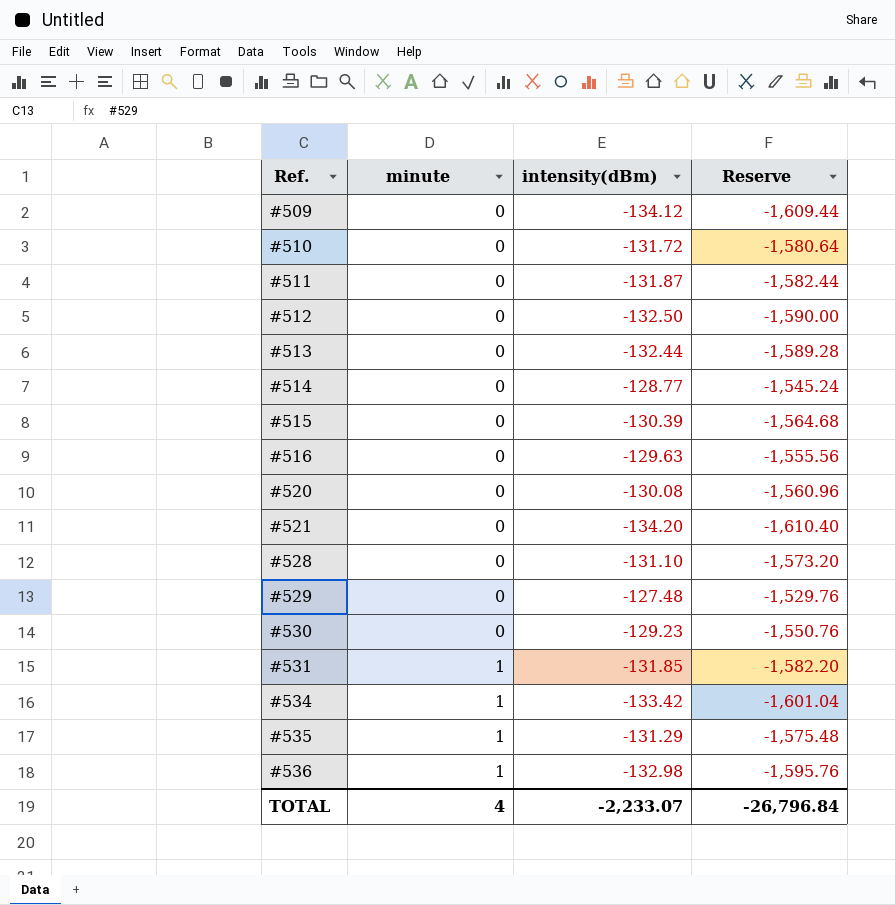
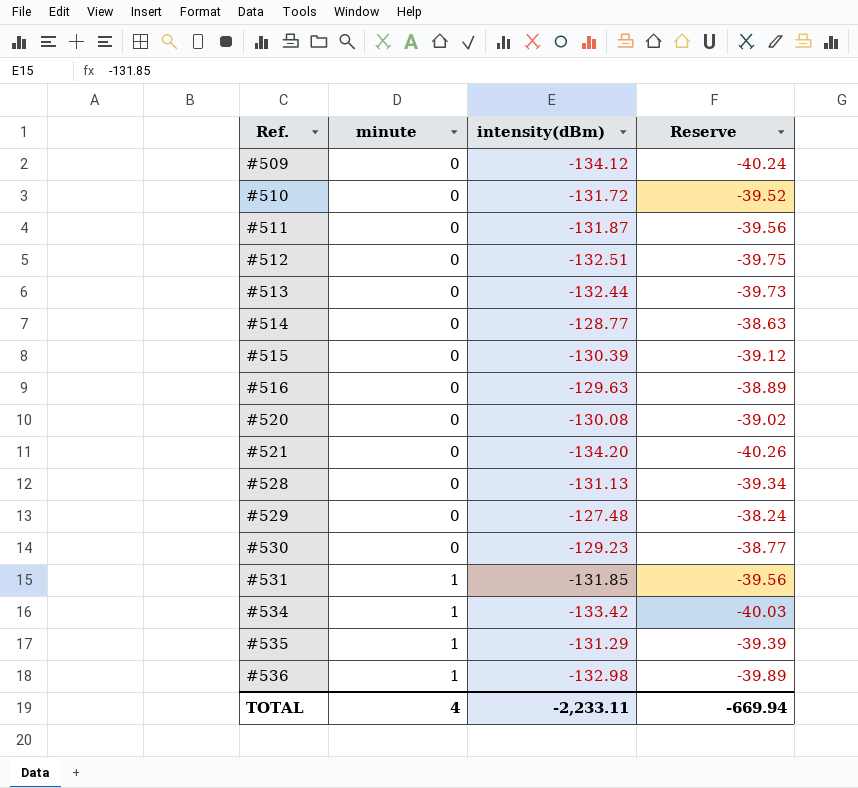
column Reserve | formula: [intensity(dBm)] * 12 -> [intensity(dBm)] * 0.3
#512 | intensity(dBm): -132.50 -> -132.51
#528 | intensity(dBm): -131.10 -> -131.13
TOTAL | intensity(dBm): -2,233.07 -> -2,233.11
TOTAL | Reserve: -26,796.84 -> -669.94

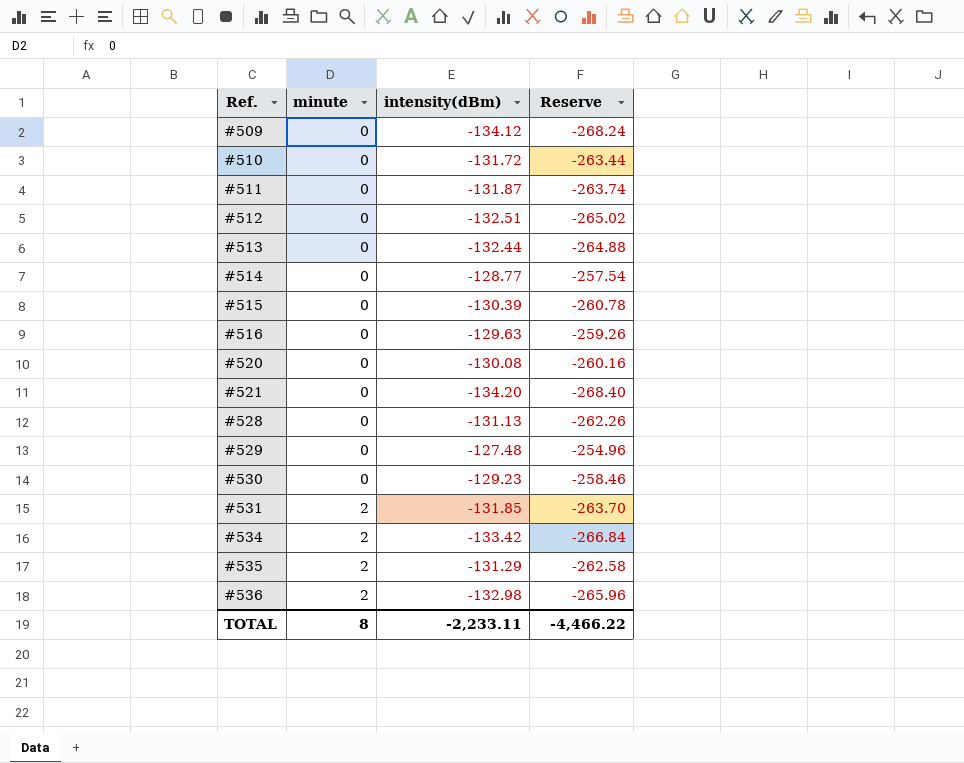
column Reserve | formula: [intensity(dBm)] * 0.3 -> [intensity(dBm)] * 2
#531 | minute: 1 -> 2
#534 | minute: 1 -> 2
#535 | minute: 1 -> 2
#536 | minute: 1 -> 2
TOTAL | minute: 4 -> 8
TOTAL | Reserve: -669.94 -> -4,466.22

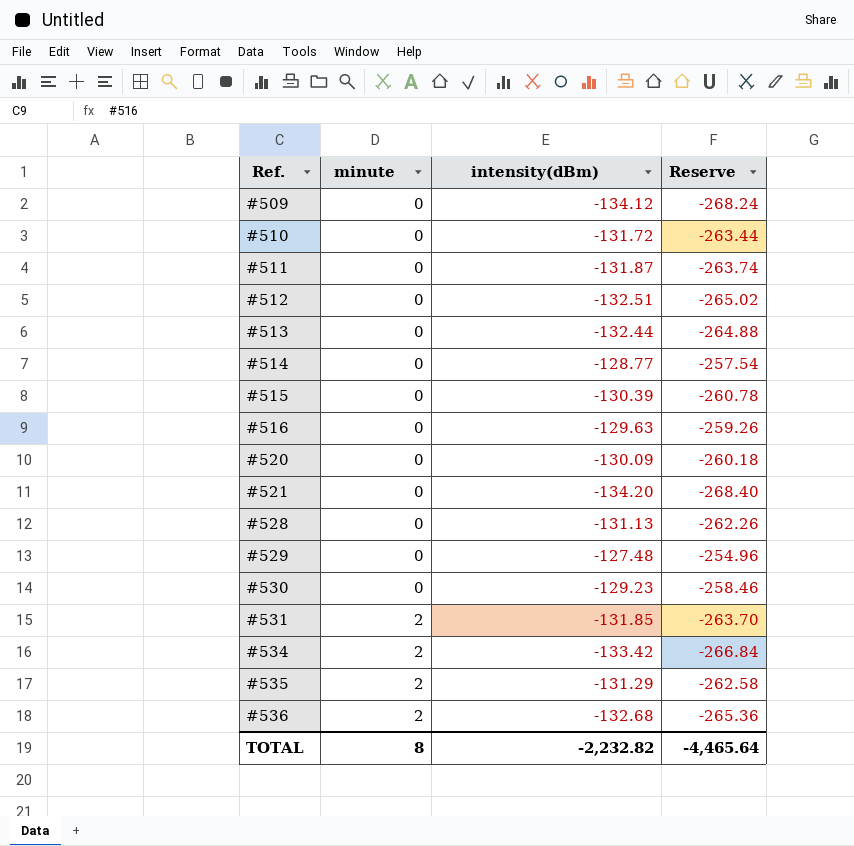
#520 | intensity(dBm): -130.08 -> -130.09
#520 | Reserve: -260.16 -> -260.18
#536 | intensity(dBm): -132.98 -> -132.68
#536 | Reserve: -265.96 -> -265.36
TOTAL | intensity(dBm): -2,233.11 -> -2,232.82
TOTAL | Reserve: -4,466.22 -> -4,465.64

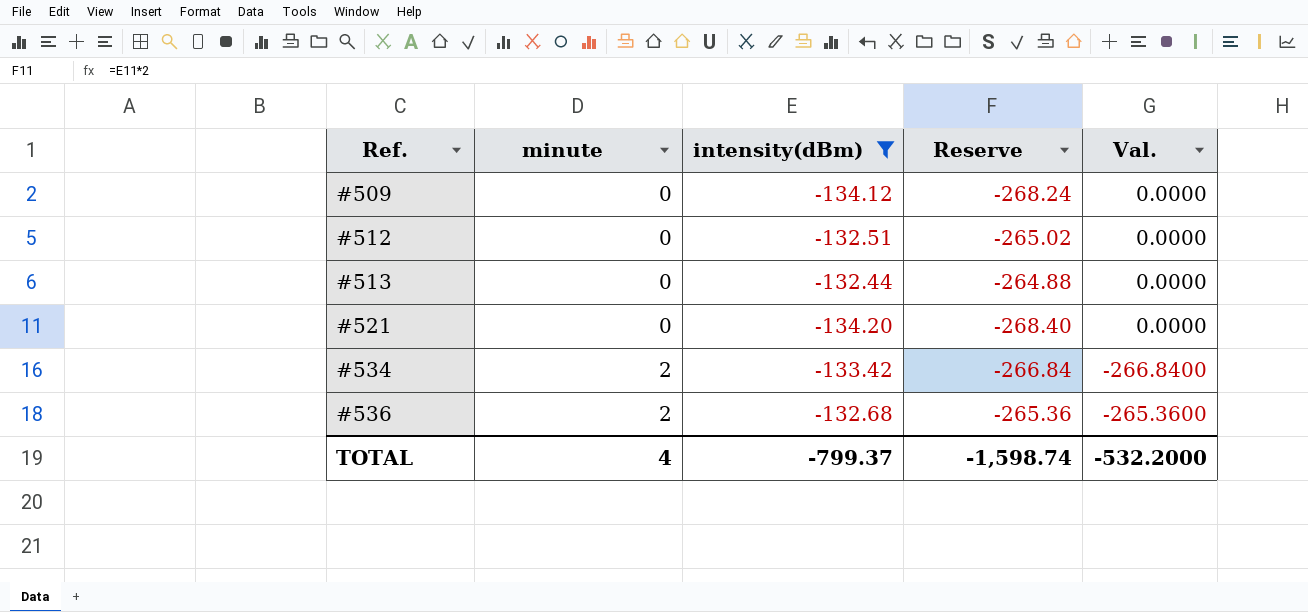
filter: none -> intensity(dBm) <= -132.44
column Val. | formula: none -> [minute] * [intensity(dBm)]
TOTAL | minute: 8 -> 4
TOTAL | intensity(dBm): -2,232.82 -> -799.37
TOTAL | Reserve: -4,465.64 -> -1,598.74

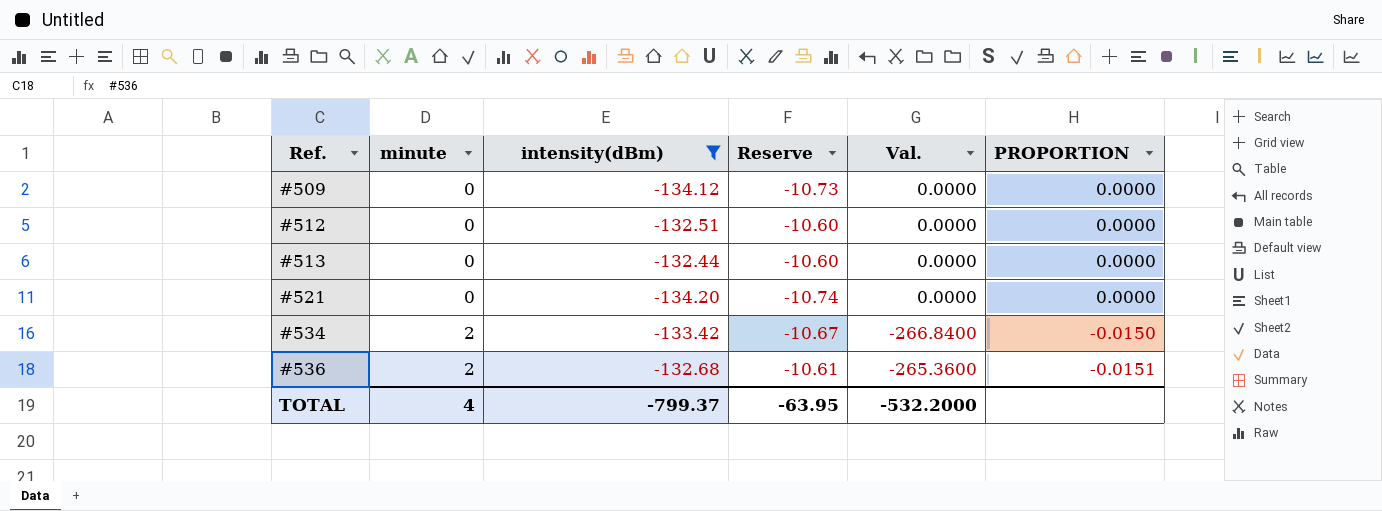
column Reserve | formula: [intensity(dBm)] * 2 -> [intensity(dBm)] * 0.08
column PROPORTION | formula: none -> [minute] / [intensity(dBm)]
TOTAL | Reserve: -1,598.74 -> -63.95

